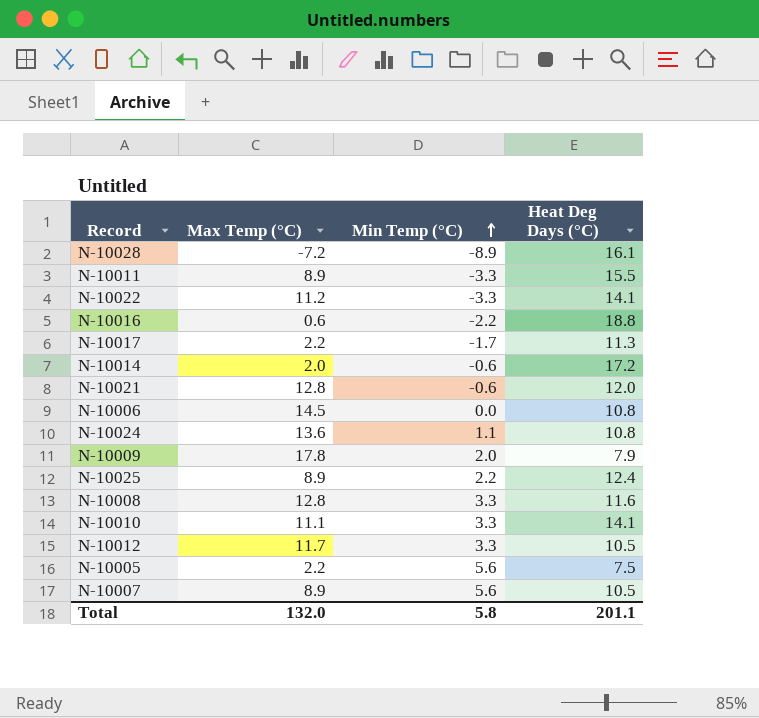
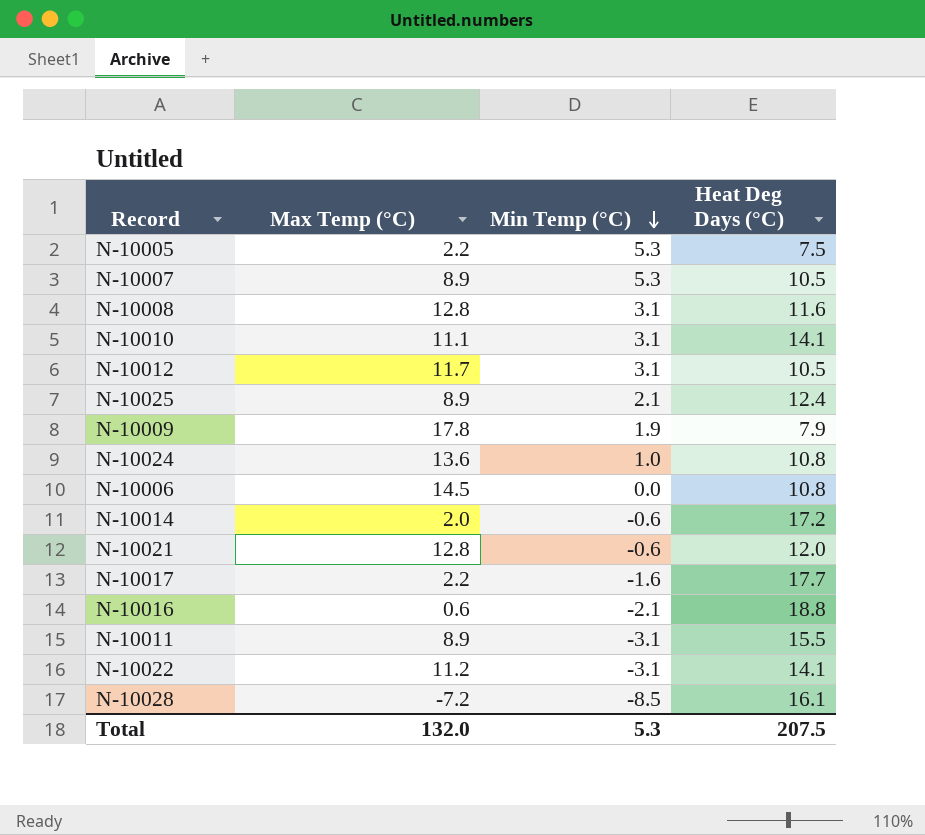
row order: Min Temp (°C) ascending -> Min Temp (°C) descending
N-10005 | Min Temp (°C): 5.6 -> 5.3
N-10007 | Min Temp (°C): 5.6 -> 5.3
N-10008 | Min Temp (°C): 3.3 -> 3.1
N-10010 | Min Temp (°C): 3.3 -> 3.1
N-10012 | Min Temp (°C): 3.3 -> 3.1
N-10025 | Min Temp (°C): 2.2 -> 2.1
N-10009 | Min Temp (°C): 2.0 -> 1.9
N-10024 | Min Temp (°C): 1.1 -> 1.0
N-10017 | Min Temp (°C): -1.7 -> -1.6
N-10017 | Heat Deg Days (°C): 11.3 -> 17.7
N-10016 | Min Temp (°C): -2.2 -> -2.1
N-10011 | Min Temp (°C): -3.3 -> -3.1
N-10022 | Min Temp (°C): -3.3 -> -3.1
N-10028 | Min Temp (°C): -8.9 -> -8.5
Total | Min Temp (°C): 5.8 -> 5.3
Total | Heat Deg Days (°C): 201.1 -> 207.5

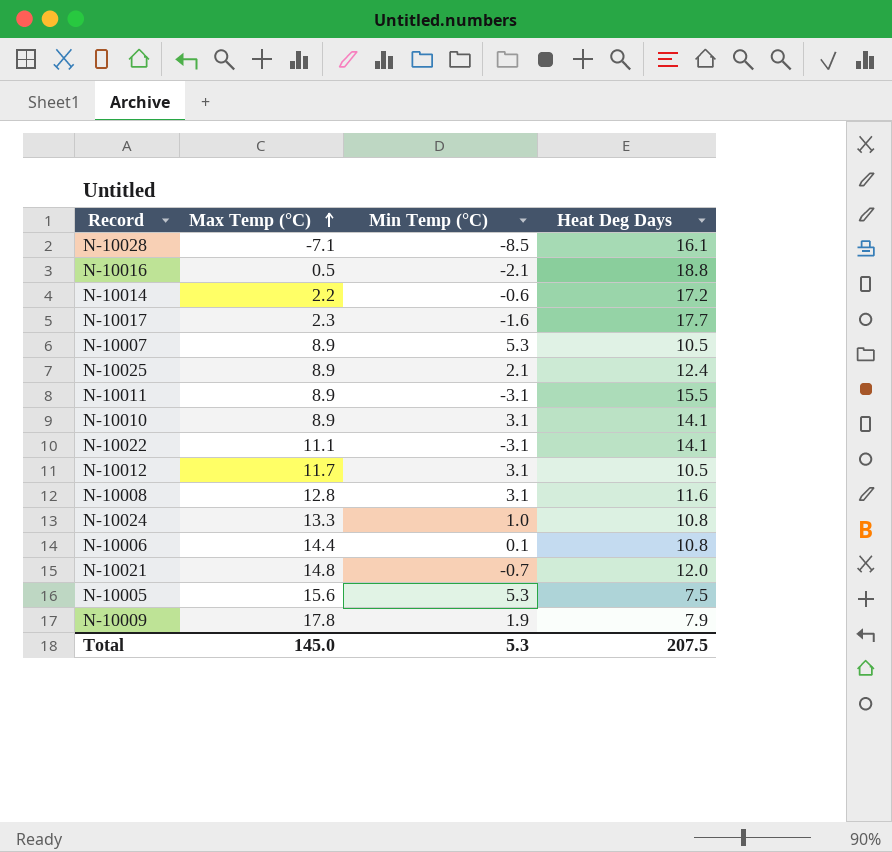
row order: Min Temp (°C) descending -> Max Temp (°C) ascending
column name: Heat Deg Days (°C) -> Heat Deg Days
N-10028 | Max Temp (°C): -7.2 -> -7.1
N-10016 | Max Temp (°C): 0.6 -> 0.5
N-10014 | Max Temp (°C): 2.0 -> 2.2
N-10017 | Max Temp (°C): 2.2 -> 2.3
N-10010 | Max Temp (°C): 11.1 -> 8.9
N-10022 | Max Temp (°C): 11.2 -> 11.1
N-10024 | Max Temp (°C): 13.6 -> 13.3
N-10006 | Max Temp (°C): 14.5 -> 14.4
N-10006 | Min Temp (°C): 0.0 -> 0.1
N-10021 | Max Temp (°C): 12.8 -> 14.8
N-10021 | Min Temp (°C): -0.6 -> -0.7
N-10005 | Max Temp (°C): 2.2 -> 15.6
Total | Max Temp (°C): 132.0 -> 145.0

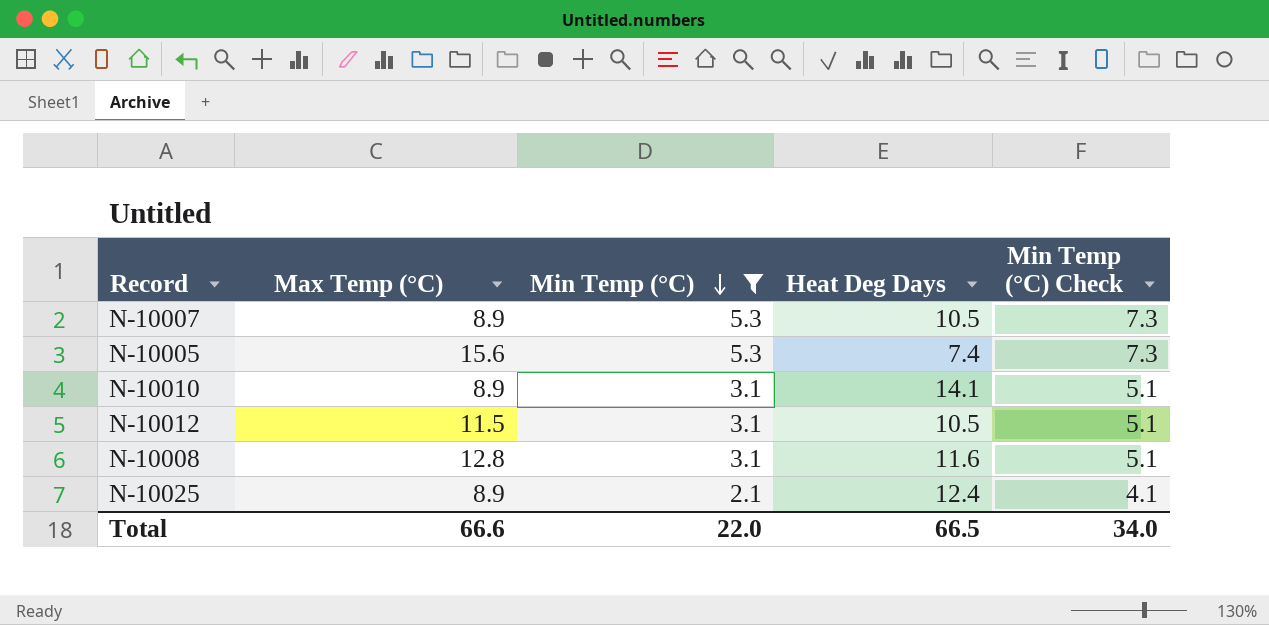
filter: none -> Min Temp (°C) >= 2.1
row order: Max Temp (°C) ascending -> Min Temp (°C) descending
column Min Temp (°C) Check | formula: none -> [Min Temp (°C)] + 2
N-10005 | Heat Deg Days: 7.5 -> 7.4
N-10012 | Max Temp (°C): 11.7 -> 11.5
Total | Max Temp (°C): 145.0 -> 66.6
Total | Min Temp (°C): 5.3 -> 22.0
Total | Heat Deg Days: 207.5 -> 66.5

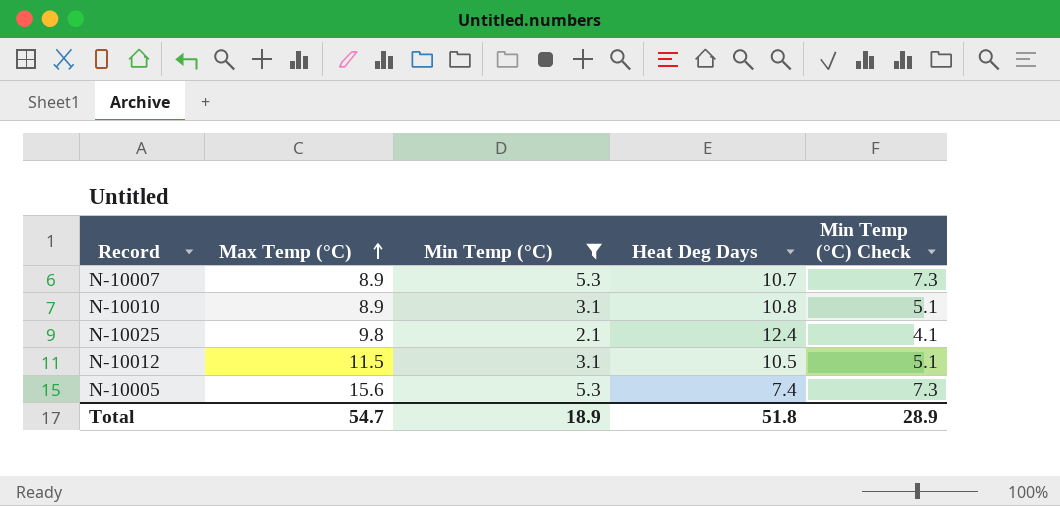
row order: Min Temp (°C) descending -> Max Temp (°C) ascending
row N-10008: 12.8 | 3.1 | 11.6 | 5.1 -> none
N-10007 | Heat Deg Days: 10.5 -> 10.7
N-10010 | Heat Deg Days: 14.1 -> 10.8
N-10025 | Max Temp (°C): 8.9 -> 9.8
Total | Max Temp (°C): 66.6 -> 54.7
Total | Min Temp (°C): 22.0 -> 18.9
Total | Heat Deg Days: 66.5 -> 51.8
Total | Min Temp (°C) Check: 34.0 -> 28.9

